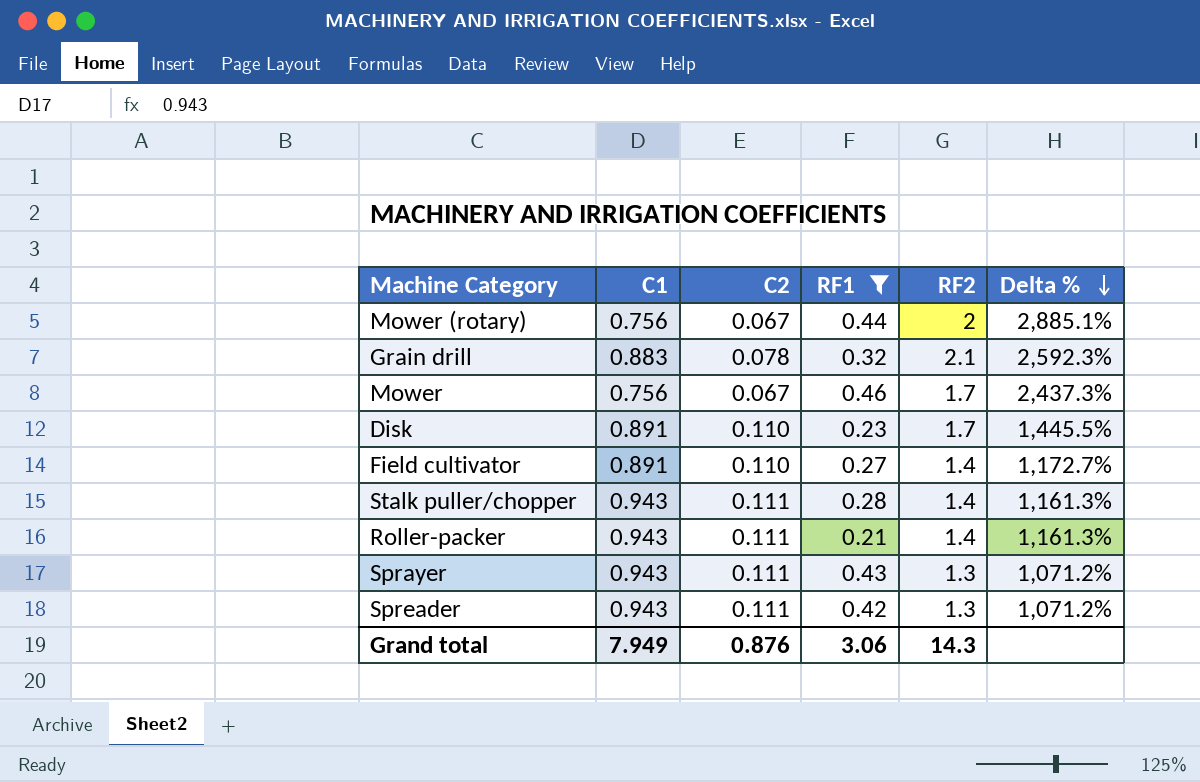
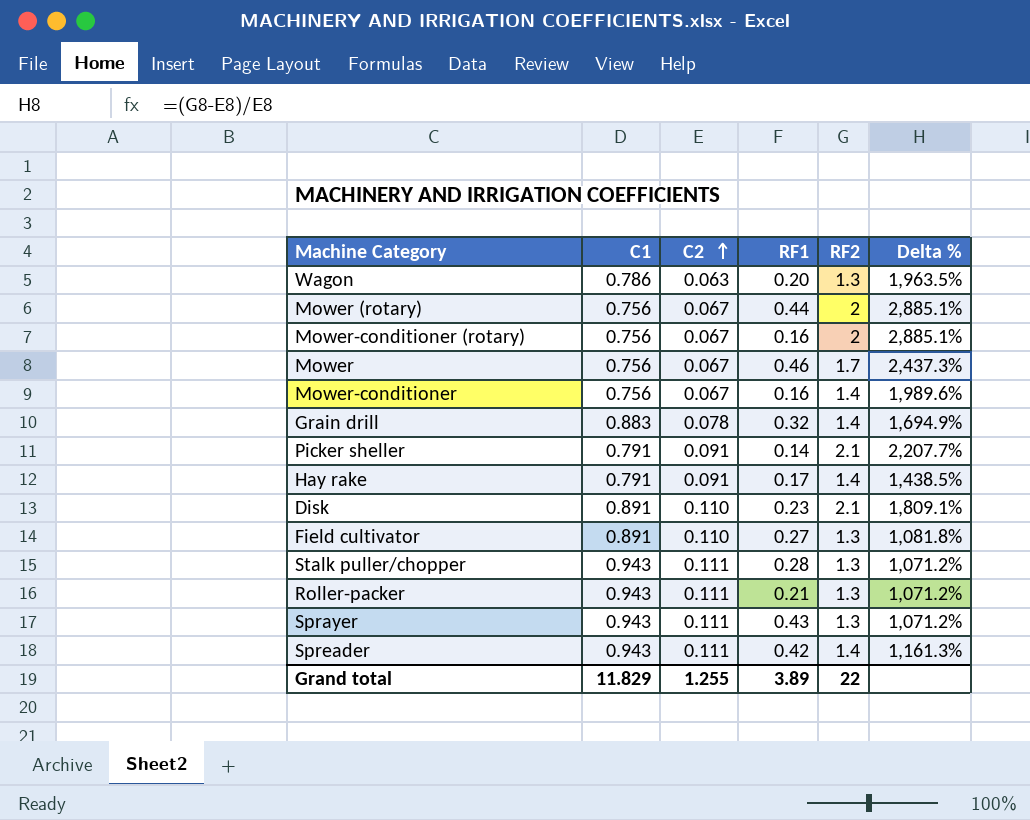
filter: RF1 >= 0.21 -> none
row order: Delta % descending -> C2 ascending
Grain drill | RF2: 2.1 -> 1.4
Grain drill | Delta %: 2,592.3% -> 1,694.9%
Disk | RF2: 1.7 -> 2.1
Disk | Delta %: 1,445.5% -> 1,809.1%
Field cultivator | RF2: 1.4 -> 1.3
Field cultivator | Delta %: 1,172.7% -> 1,081.8%
Stalk puller/chopper | RF2: 1.4 -> 1.3
Stalk puller/chopper | Delta %: 1,161.3% -> 1,071.2%
Roller-packer | RF2: 1.4 -> 1.3
Roller-packer | Delta %: 1,161.3% -> 1,071.2%
Spreader | RF2: 1.3 -> 1.4
Spreader | Delta %: 1,071.2% -> 1,161.3%
Grand total | C1: 7.949 -> 11.829
Grand total | C2: 0.876 -> 1.255
Grand total | RF1: 3.06 -> 3.89
Grand total | RF2: 14.3 -> 22

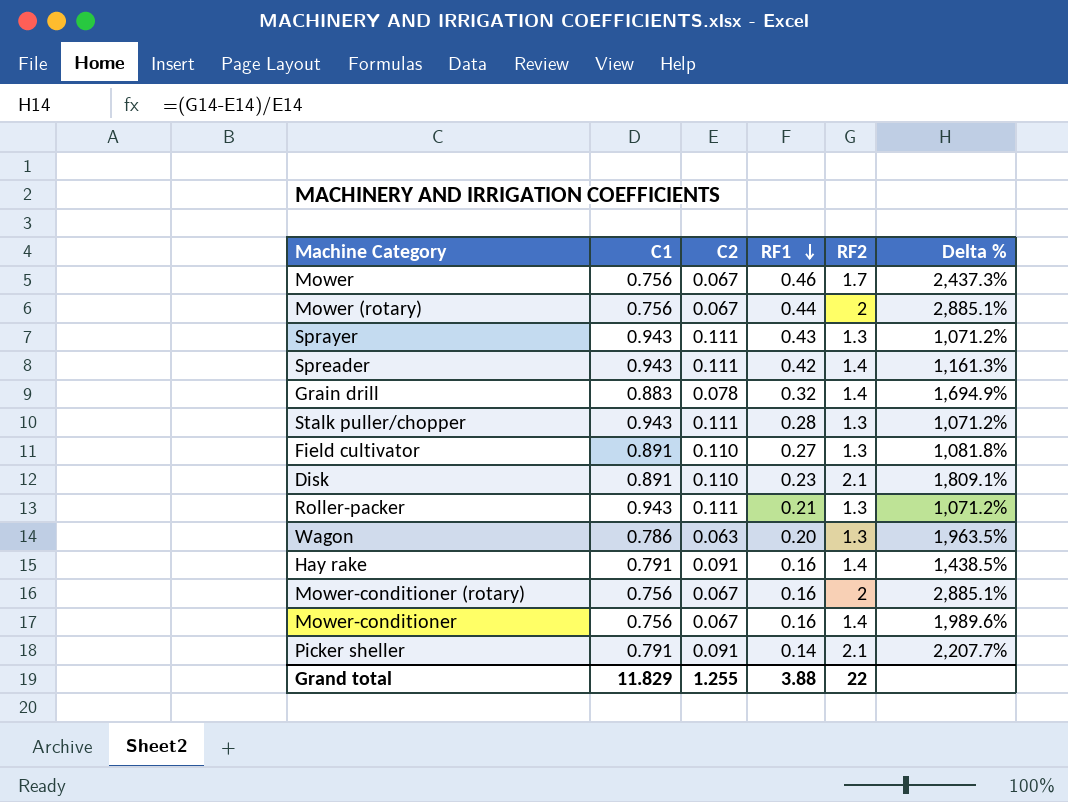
row order: C2 ascending -> RF1 descending
Hay rake | RF1: 0.17 -> 0.16
Grand total | RF1: 3.89 -> 3.88

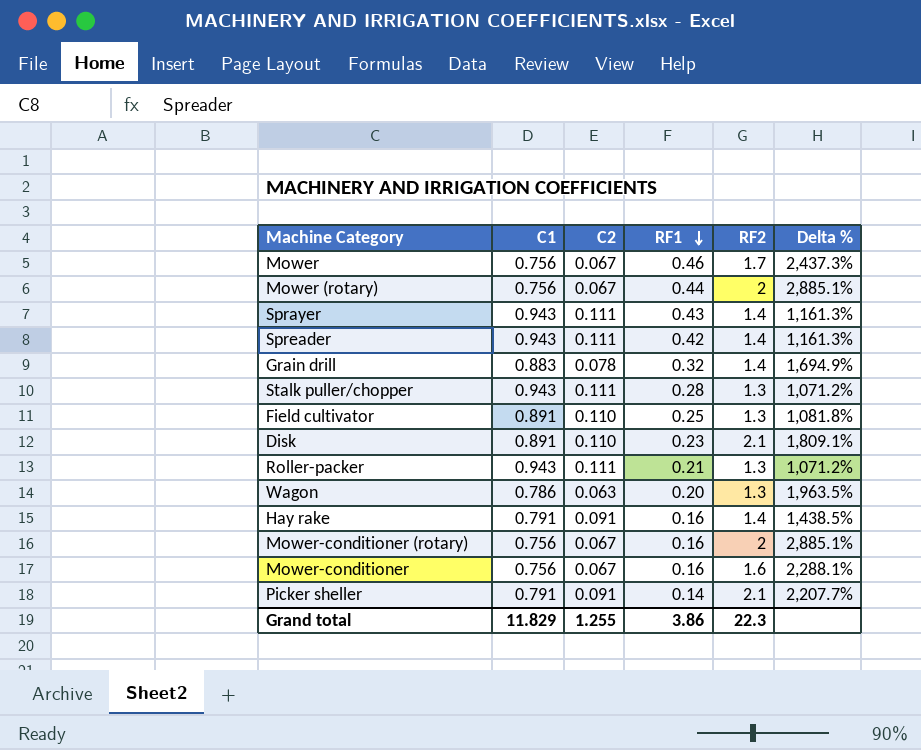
Sprayer | RF2: 1.3 -> 1.4
Sprayer | Delta %: 1,071.2% -> 1,161.3%
Field cultivator | RF1: 0.27 -> 0.25
Mower-conditioner | RF2: 1.4 -> 1.6
Mower-conditioner | Delta %: 1,989.6% -> 2,288.1%
Grand total | RF1: 3.88 -> 3.86
Grand total | RF2: 22 -> 22.3

